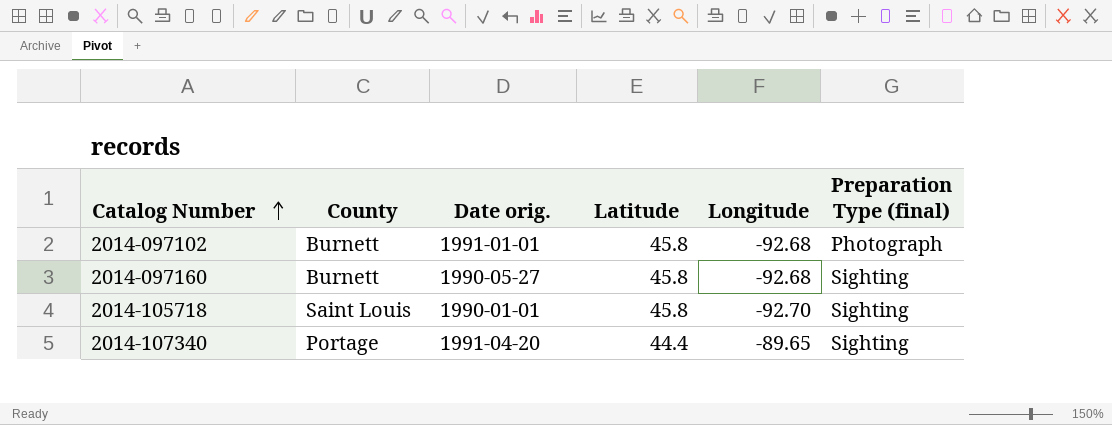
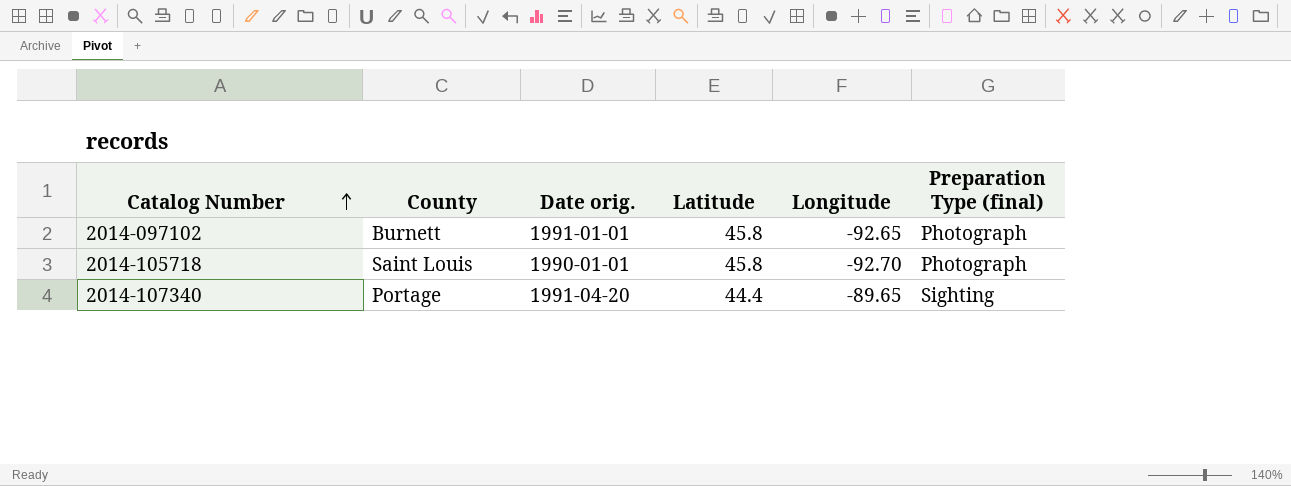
row 2014-097160: Burnett | 1990-05-27 | 45.8 | -92.68 | Sighting -> none
2014-097102 | Longitude: -92.68 -> -92.65
2014-105718 | Preparation Type (final): Sighting -> Photograph

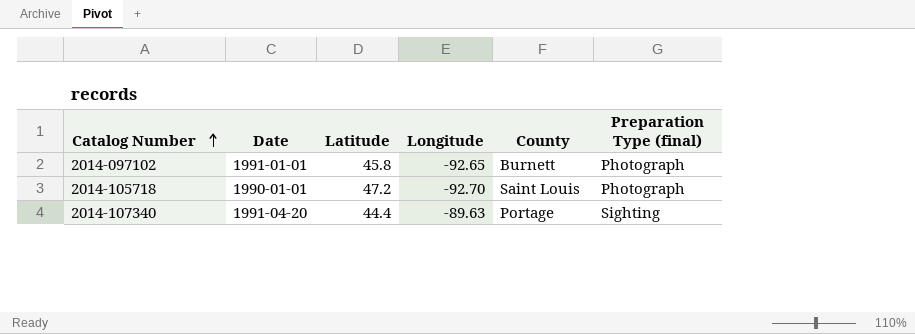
column name: Date orig. -> Date
column County | position: 2 -> 5
2014-105718 | Latitude: 45.8 -> 47.2
2014-107340 | Longitude: -89.65 -> -89.63

